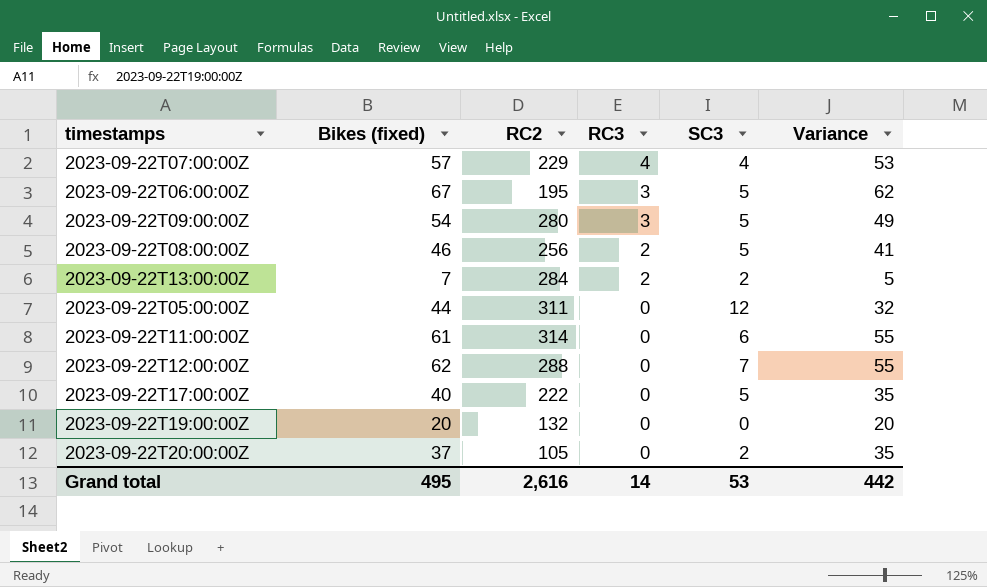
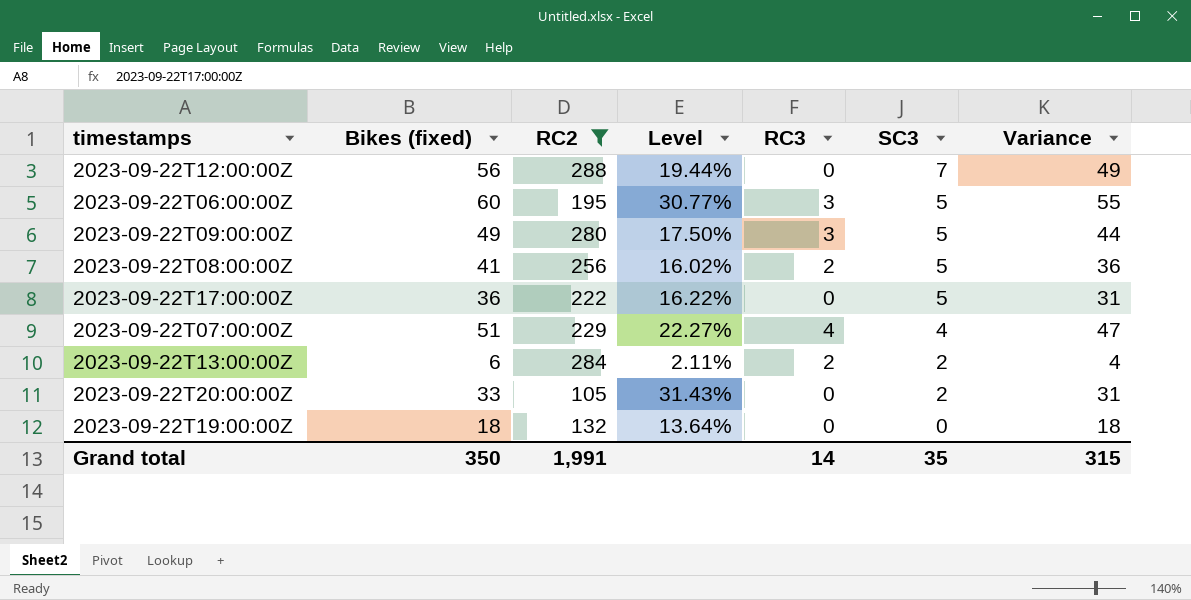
filter: none -> RC2 <= 288
row order: RC3 descending -> SC3 descending
column Level | formula: none -> [Bikes (fixed)] / [RC2]
2023-09-22T12:00:00Z | Bikes (fixed): 62 -> 56
2023-09-22T12:00:00Z | Variance: 55 -> 49
2023-09-22T06:00:00Z | Bikes (fixed): 67 -> 60
2023-09-22T06:00:00Z | Variance: 62 -> 55
2023-09-22T09:00:00Z | Bikes (fixed): 54 -> 49
2023-09-22T09:00:00Z | Variance: 49 -> 44
2023-09-22T08:00:00Z | Bikes (fixed): 46 -> 41
2023-09-22T08:00:00Z | Variance: 41 -> 36
2023-09-22T17:00:00Z | Bikes (fixed): 40 -> 36
2023-09-22T17:00:00Z | Variance: 35 -> 31
2023-09-22T07:00:00Z | Bikes (fixed): 57 -> 51
2023-09-22T07:00:00Z | Variance: 53 -> 47
2023-09-22T13:00:00Z | Bikes (fixed): 7 -> 6
2023-09-22T13:00:00Z | Variance: 5 -> 4
2023-09-22T20:00:00Z | Bikes (fixed): 37 -> 33
2023-09-22T20:00:00Z | Variance: 35 -> 31
2023-09-22T19:00:00Z | Bikes (fixed): 20 -> 18
2023-09-22T19:00:00Z | Variance: 20 -> 18
Grand total | Bikes (fixed): 495 -> 350
Grand total | RC2: 2,616 -> 1,991
Grand total | SC3: 53 -> 35
Grand total | Variance: 442 -> 315

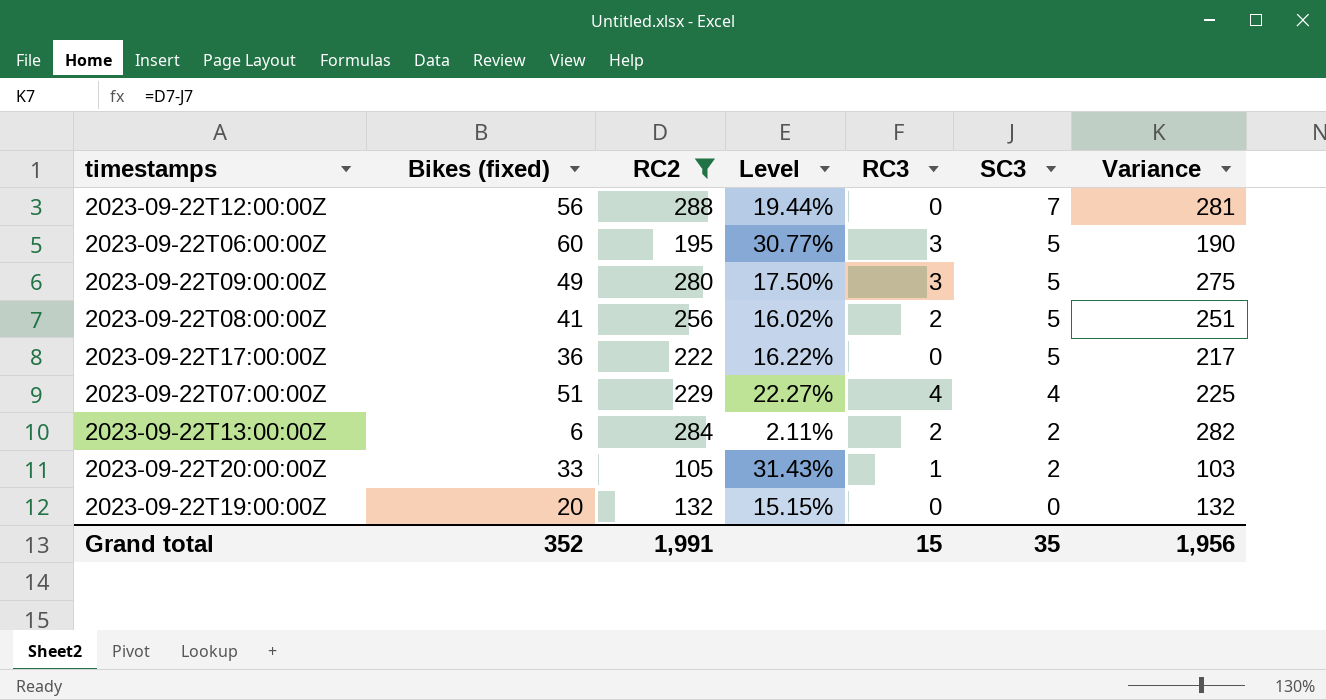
column Variance | formula: [Bikes (fixed)] - [SC3] -> [RC2] - [SC3]
2023-09-22T20:00:00Z | RC3: 0 -> 1
2023-09-22T19:00:00Z | Bikes (fixed): 18 -> 20
2023-09-22T19:00:00Z | Level: 13.64% -> 15.15%
Grand total | Bikes (fixed): 350 -> 352
Grand total | RC3: 14 -> 15
Grand total | Variance: 315 -> 1,956

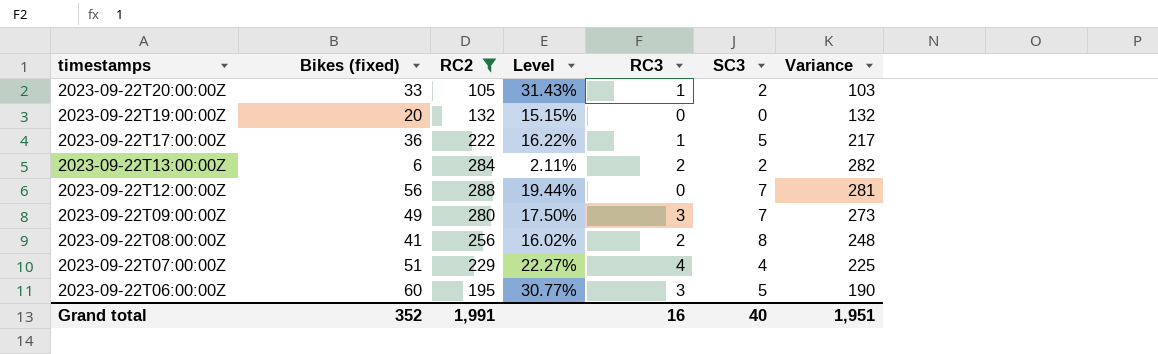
row order: SC3 descending -> timestamps descending
2023-09-22T17:00:00Z | RC3: 0 -> 1
2023-09-22T09:00:00Z | SC3: 5 -> 7
2023-09-22T09:00:00Z | Variance: 275 -> 273
2023-09-22T08:00:00Z | SC3: 5 -> 8
2023-09-22T08:00:00Z | Variance: 251 -> 248
Grand total | RC3: 15 -> 16
Grand total | SC3: 35 -> 40
Grand total | Variance: 1,956 -> 1,951

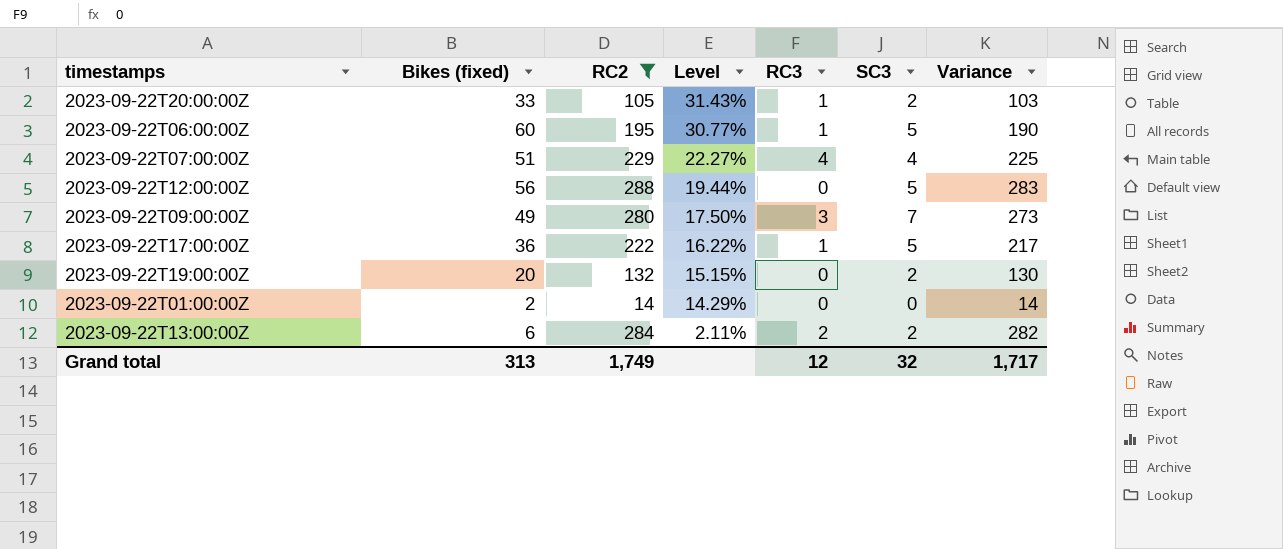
row order: timestamps descending -> Level descending
row 2023-09-22T08:00:00Z: 41 | 256 | 16.02% | 2 | 8 | 248 -> none
2023-09-22T06:00:00Z | RC3: 3 -> 1
2023-09-22T12:00:00Z | SC3: 7 -> 5
2023-09-22T12:00:00Z | Variance: 281 -> 283
2023-09-22T19:00:00Z | SC3: 0 -> 2
2023-09-22T19:00:00Z | Variance: 132 -> 130
row 2023-09-22T01:00:00Z: none -> 2 | 14 | 14.29% | 0 | 0 | 14
Grand total | Bikes (fixed): 352 -> 313
Grand total | RC2: 1,991 -> 1,749
Grand total | RC3: 16 -> 12
Grand total | SC3: 40 -> 32
Grand total | Variance: 1,951 -> 1,717

